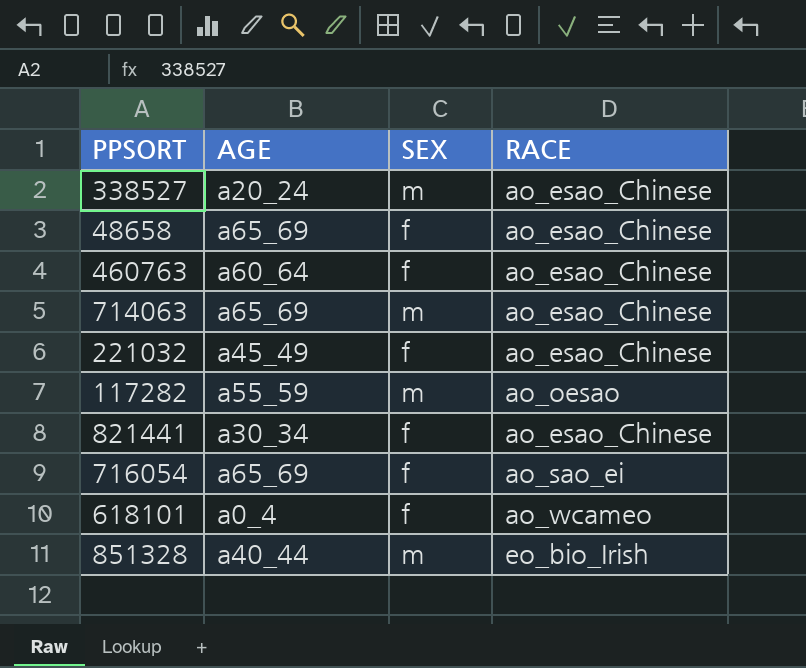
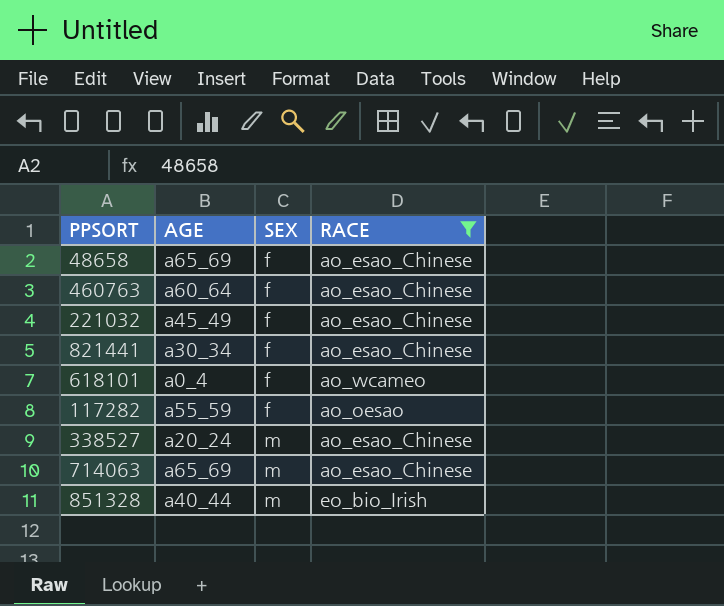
filter: none -> RACE != ao_sao_ei
row order: none -> SEX ascending
117282 | SEX: m -> f

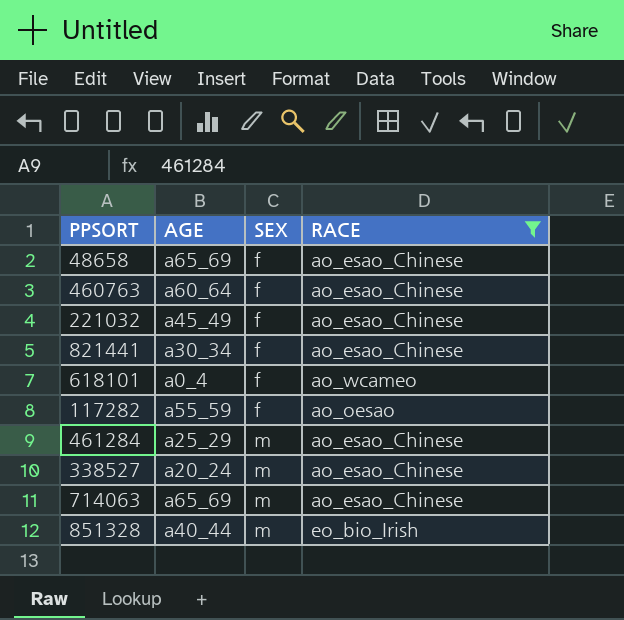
row 461284: none -> a25_29 | m | ao_esao_Chinese

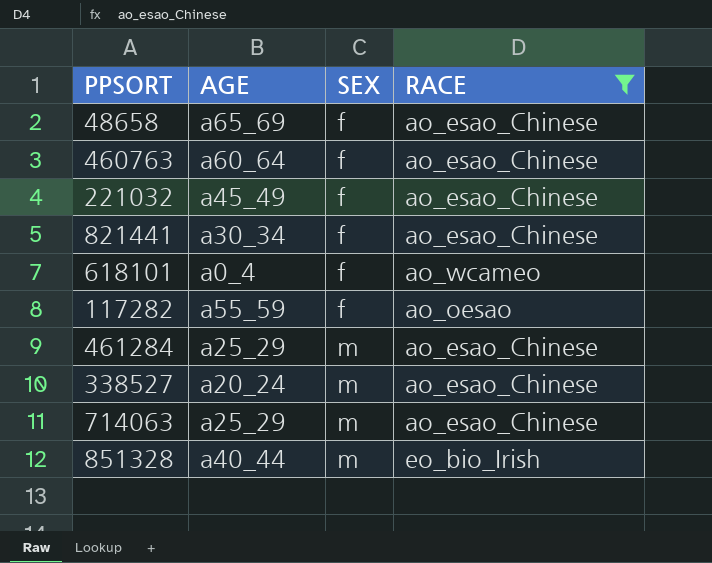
714063 | AGE: a65_69 -> a25_29

